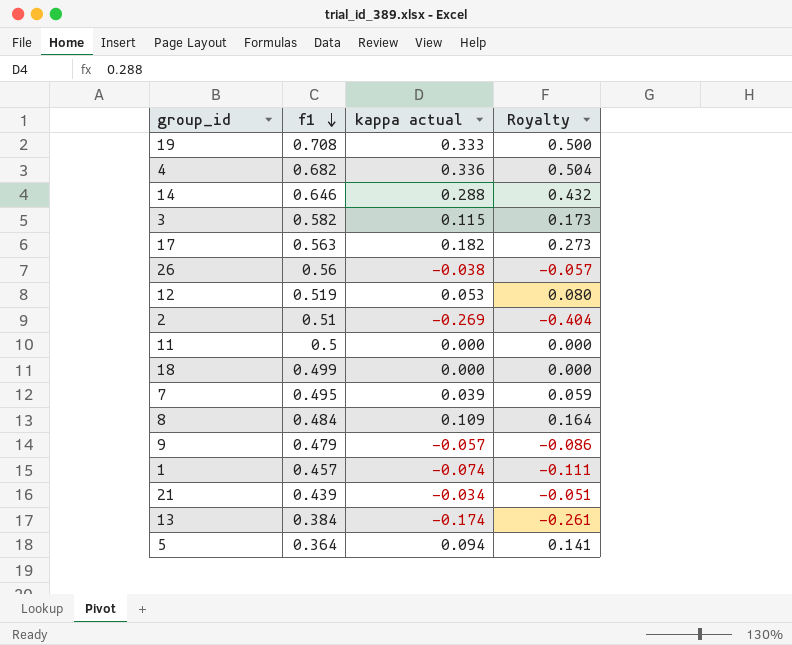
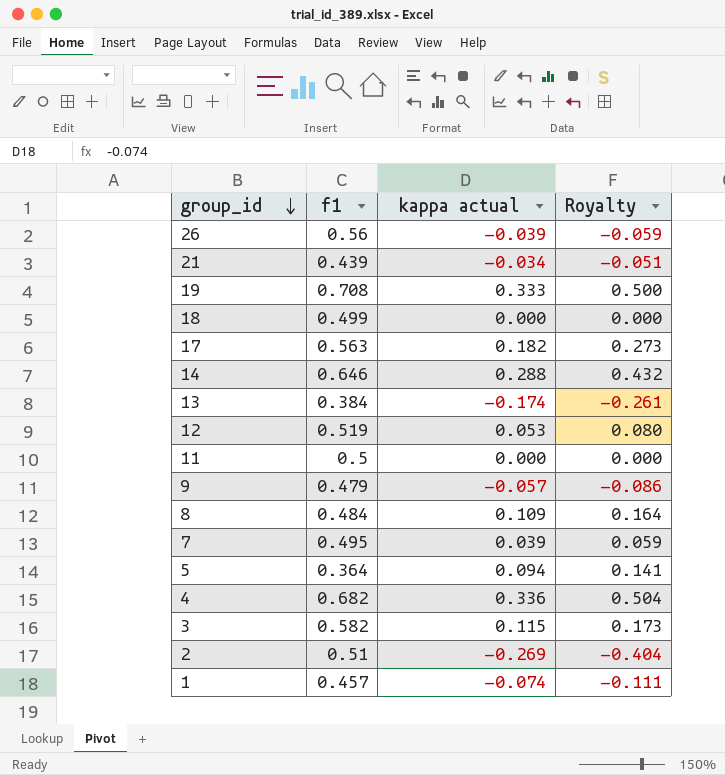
row order: f1 descending -> group_id descending
26 | kappa actual: -0.038 -> -0.039
26 | Royalty: -0.057 -> -0.059

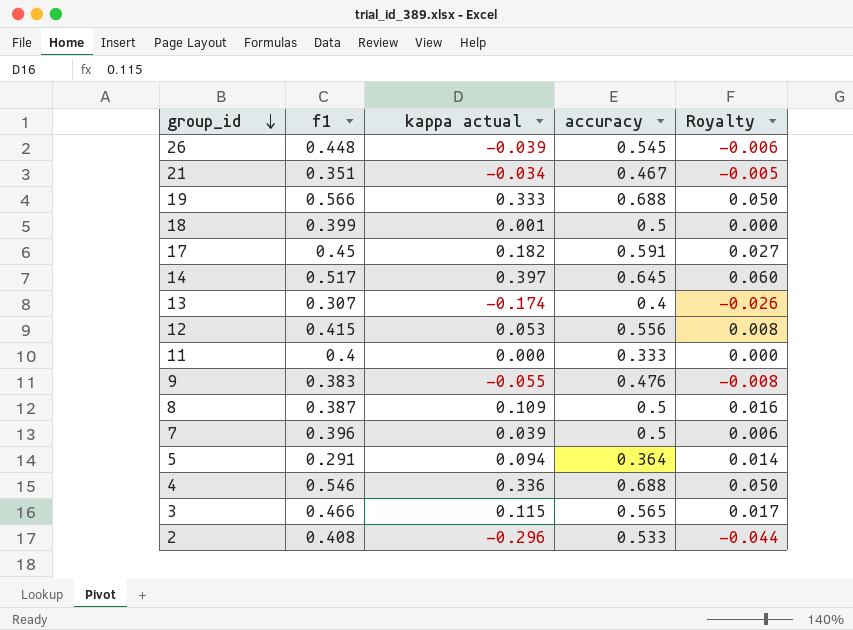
column accuracy | position: none -> 4
column Royalty | formula: [kappa actual] * 1.5 -> [kappa actual] * 0.15
row 1: 0.457 | -0.074 | -0.111 -> none
26 | f1: 0.56 -> 0.448
21 | f1: 0.439 -> 0.351
19 | f1: 0.708 -> 0.566
18 | f1: 0.499 -> 0.399
18 | kappa actual: 0.000 -> 0.001
17 | f1: 0.563 -> 0.45
14 | f1: 0.646 -> 0.517
14 | kappa actual: 0.288 -> 0.397
13 | f1: 0.384 -> 0.307
12 | f1: 0.519 -> 0.415
11 | f1: 0.5 -> 0.4
9 | f1: 0.479 -> 0.383
9 | kappa actual: -0.057 -> -0.055
8 | f1: 0.484 -> 0.387
7 | f1: 0.495 -> 0.396
5 | f1: 0.364 -> 0.291
4 | f1: 0.682 -> 0.546
3 | f1: 0.582 -> 0.466
2 | f1: 0.51 -> 0.408
2 | kappa actual: -0.269 -> -0.296

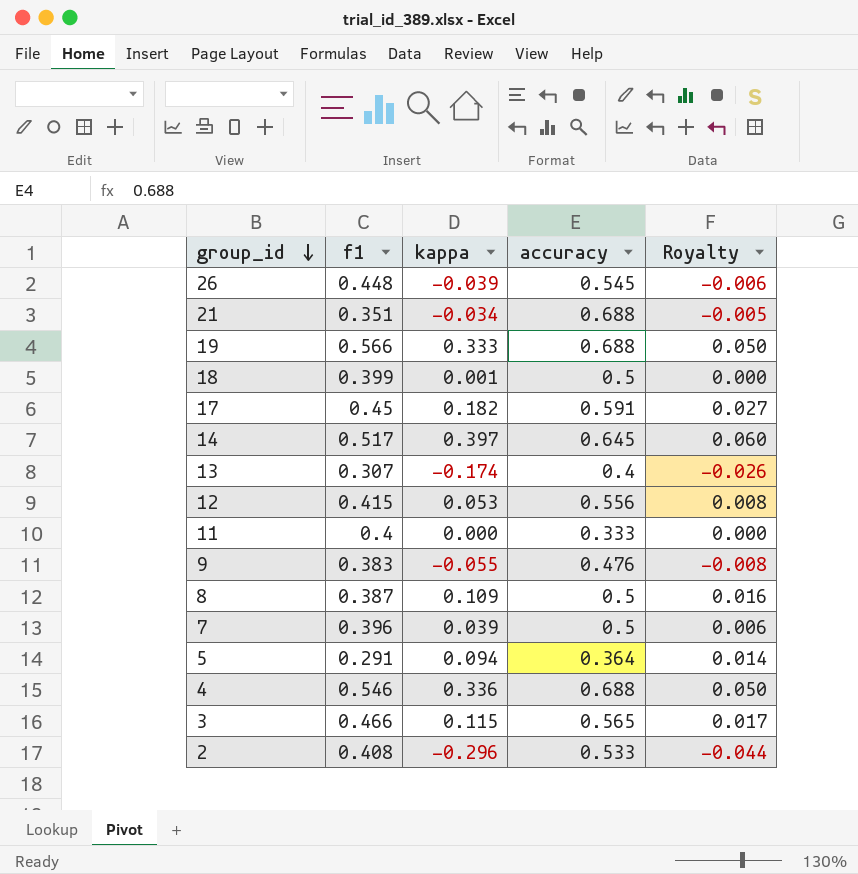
column name: kappa actual -> kappa
21 | accuracy: 0.467 -> 0.688

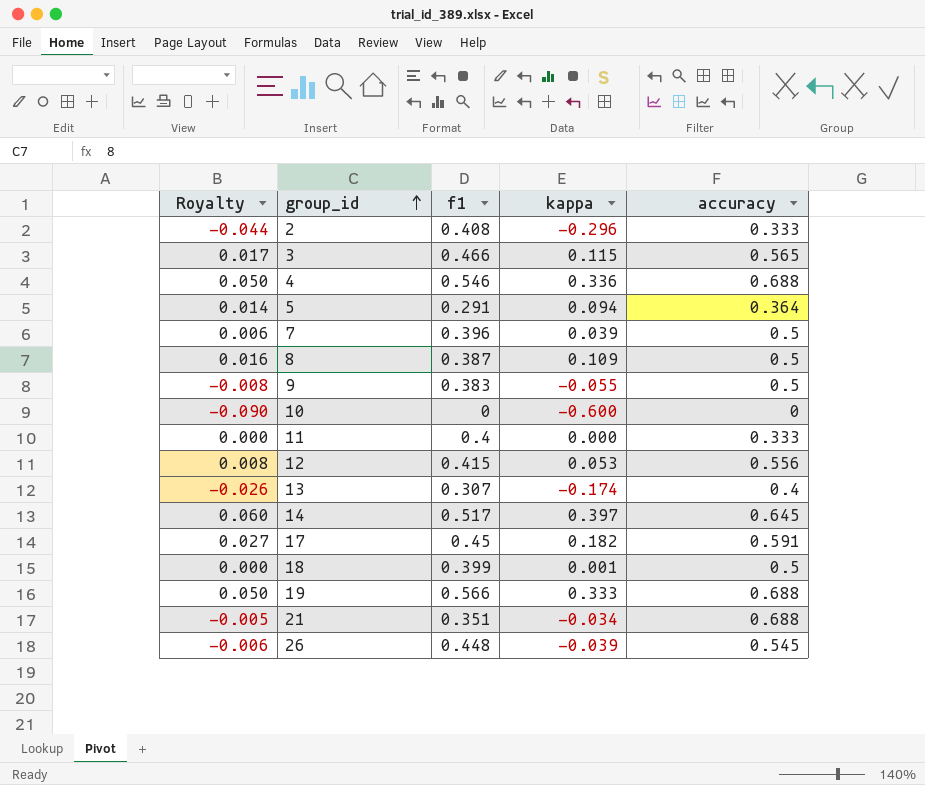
row order: group_id descending -> group_id ascending
column Royalty | position: 5 -> 1
2 | accuracy: 0.533 -> 0.333
9 | accuracy: 0.476 -> 0.5
row 10: none -> -0.090 | 0 | -0.600 | 0

